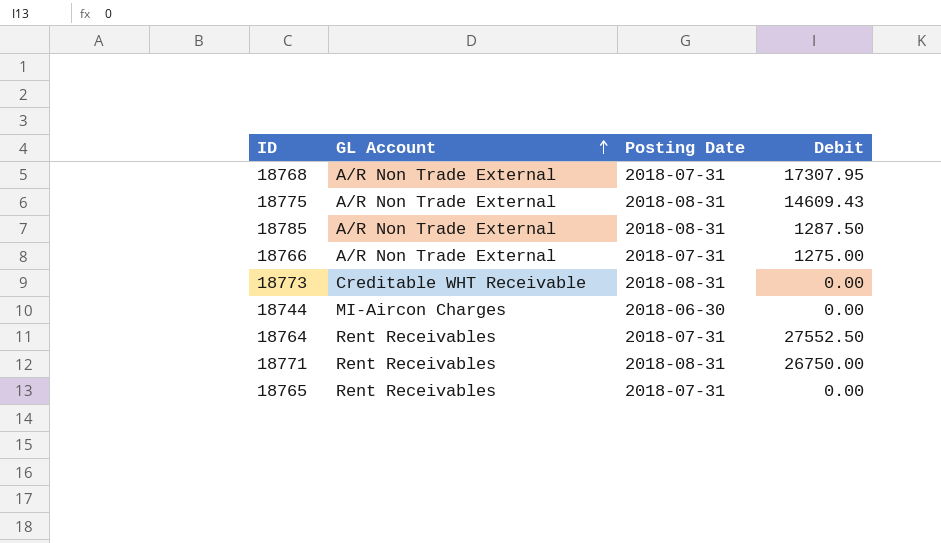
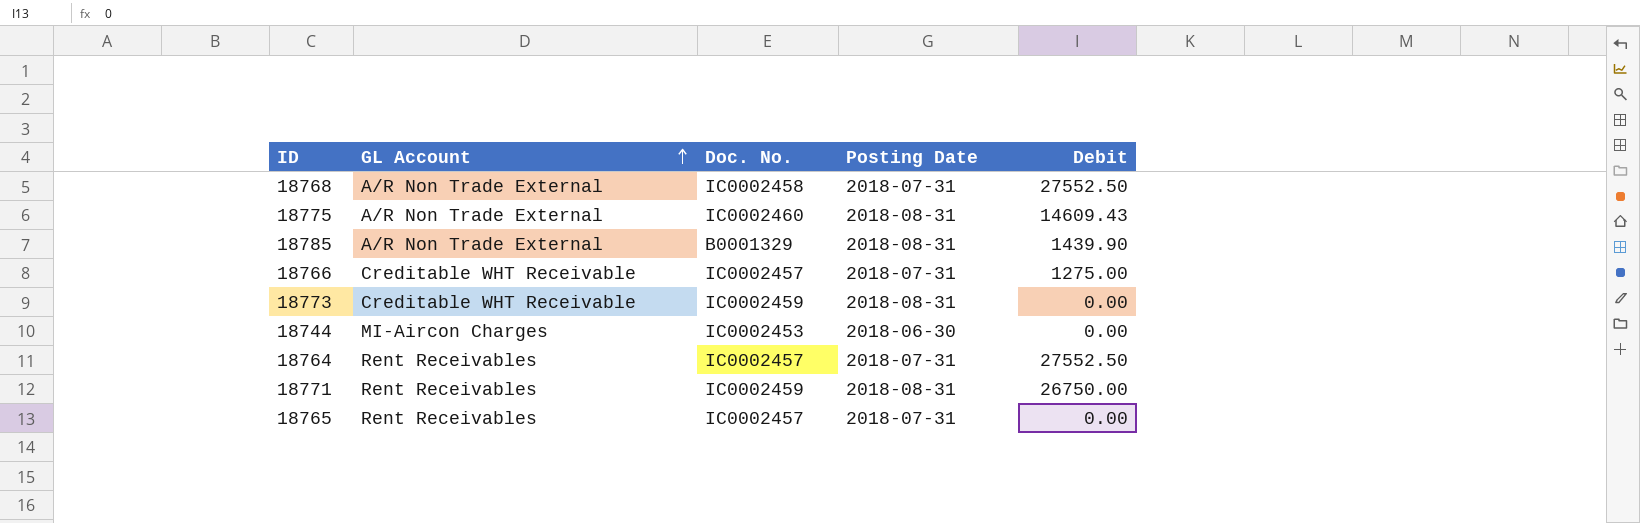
column Doc. No. | position: none -> 3
18768 | Debit: 17307.95 -> 27552.50
18785 | Debit: 1287.50 -> 1439.90
18766 | GL Account: A/R Non Trade External -> Creditable WHT Receivable

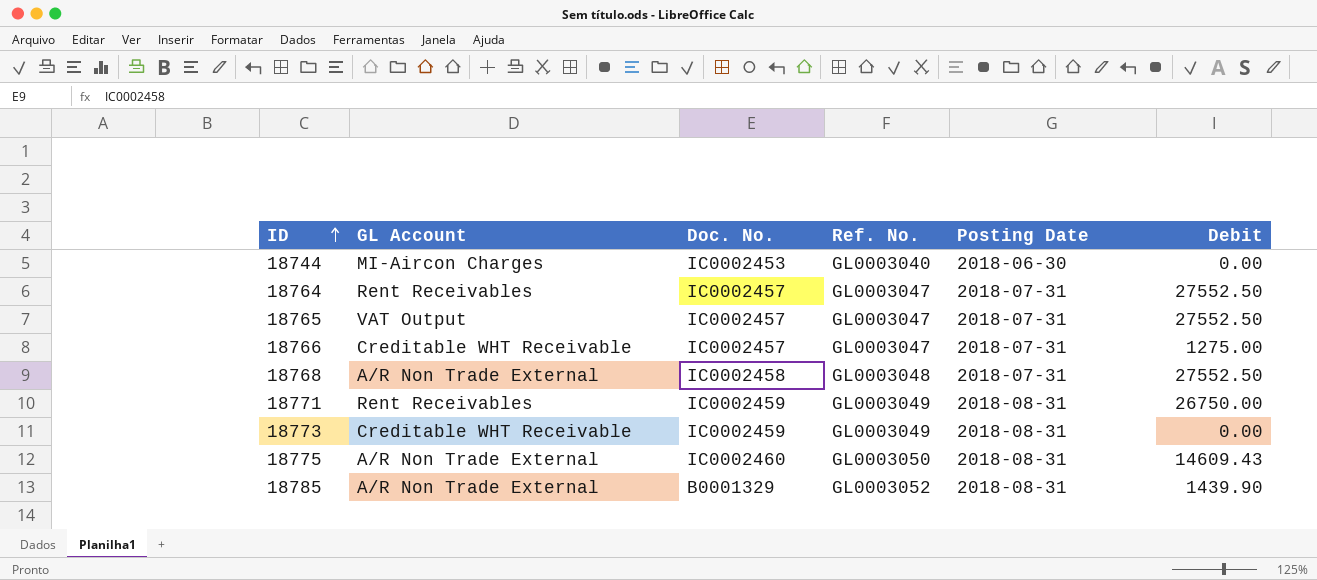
row order: GL Account ascending -> ID ascending
column Ref. No. | position: none -> 4
18765 | GL Account: Rent Receivables -> VAT Output
18765 | Debit: 0.00 -> 27552.50

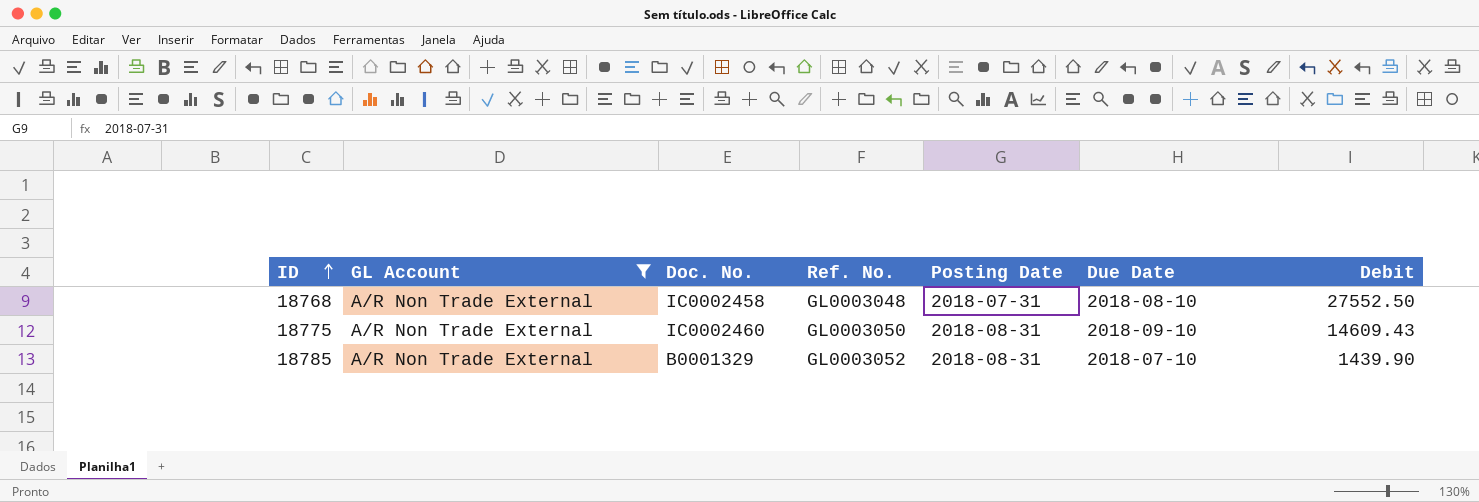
filter: none -> GL Account = A/R Non Trade External
column Due Date | position: none -> 6

